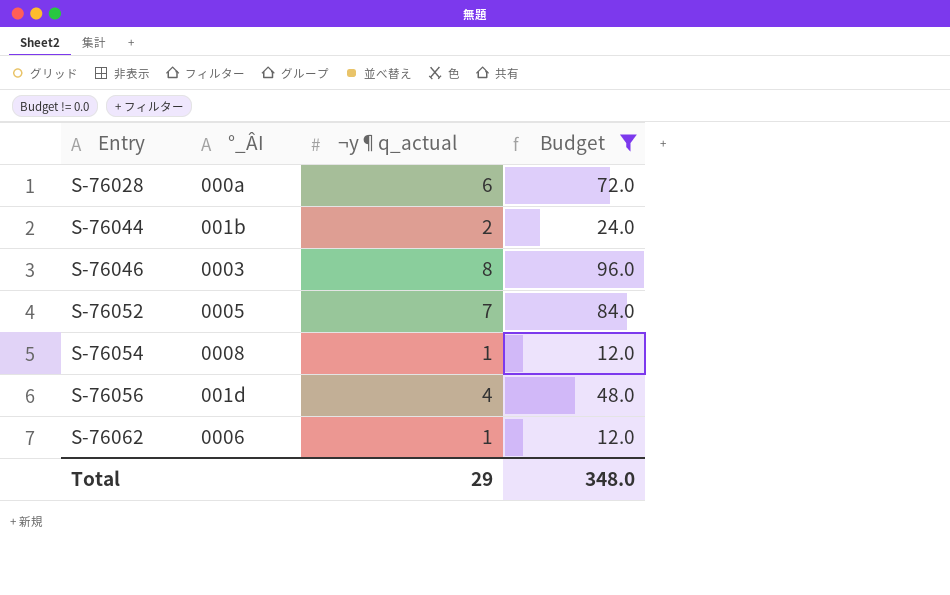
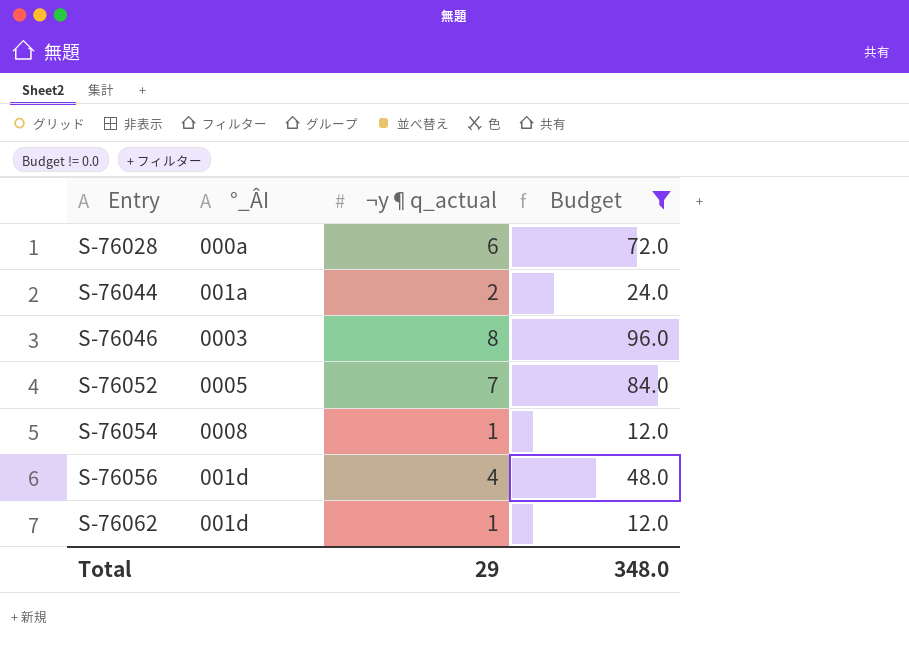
S-76044 | °_ÂI: 001b -> 001a
S-76062 | °_ÂI: 0006 -> 001d

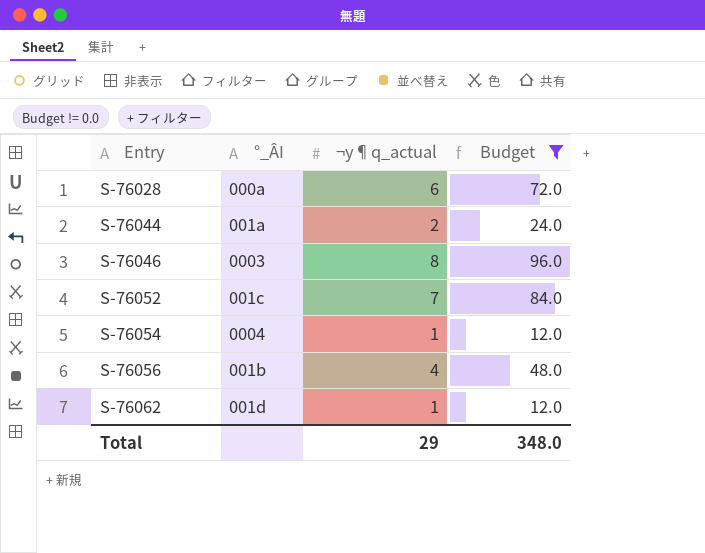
S-76052 | °_ÂI: 0005 -> 001c
S-76054 | °_ÂI: 0008 -> 0004
S-76056 | °_ÂI: 001d -> 001b

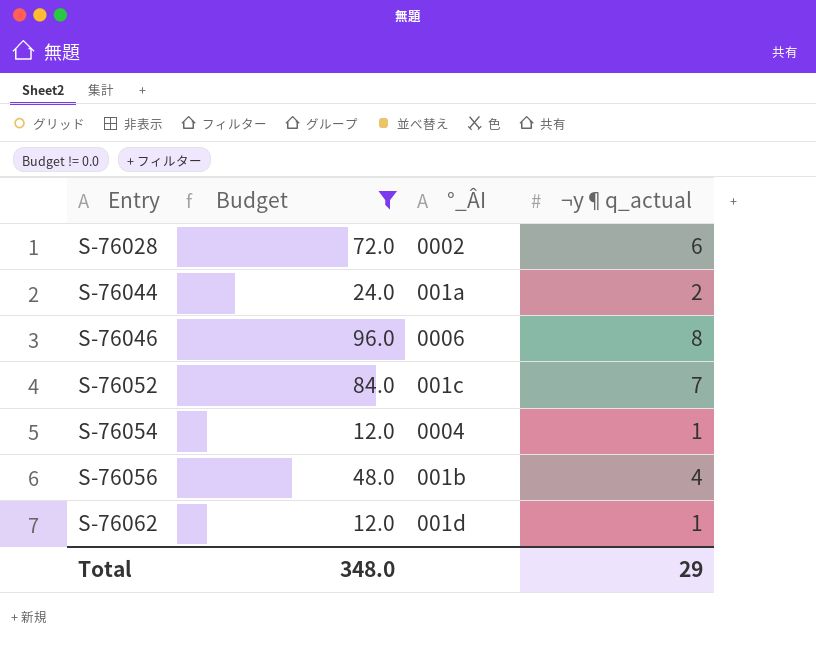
column Budget | position: 4 -> 2
S-76028 | °_ÂI: 000a -> 0002
S-76046 | °_ÂI: 0003 -> 0006

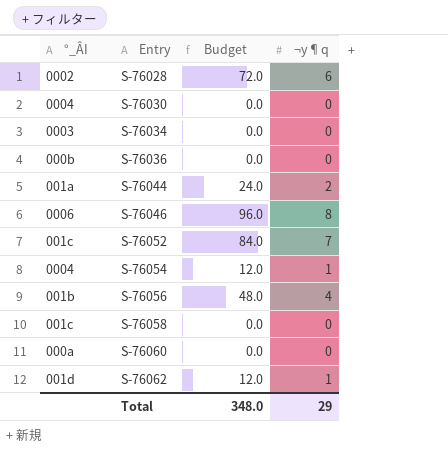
filter: Budget != 0.0 -> none
column °_ÂI | position: 3 -> 1
column name: ¬y¶q_actual -> ¬y¶q

